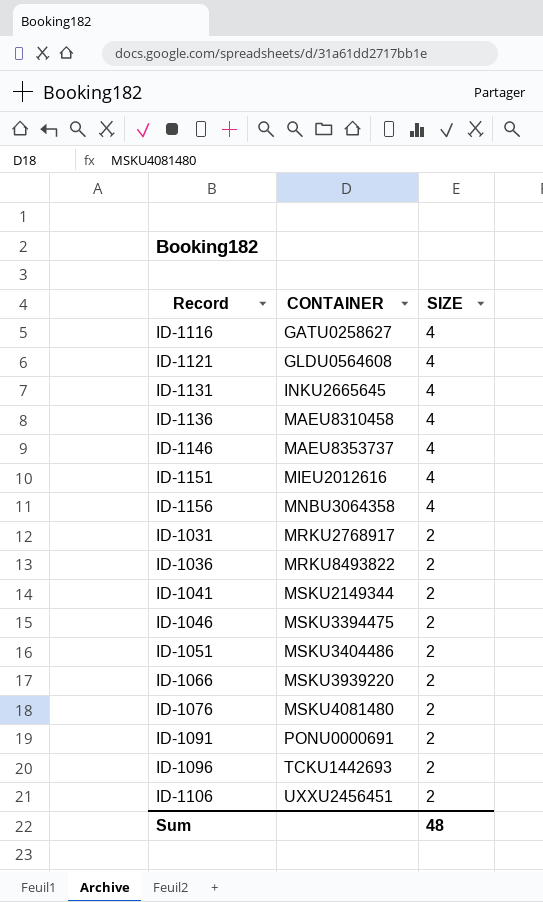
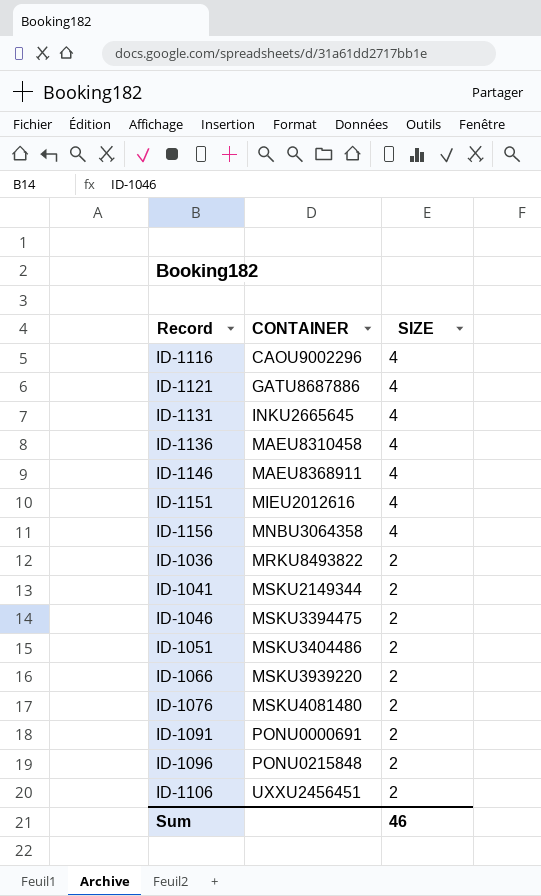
row ID-1031: MRKU2768917 | 2 -> none
ID-1116 | CONTAINER: GATU0258627 -> CAOU9002296
ID-1121 | CONTAINER: GLDU0564608 -> GATU8687886
ID-1146 | CONTAINER: MAEU8353737 -> MAEU8368911
ID-1096 | CONTAINER: TCKU1442693 -> PONU0215848
Sum | SIZE: 48 -> 46

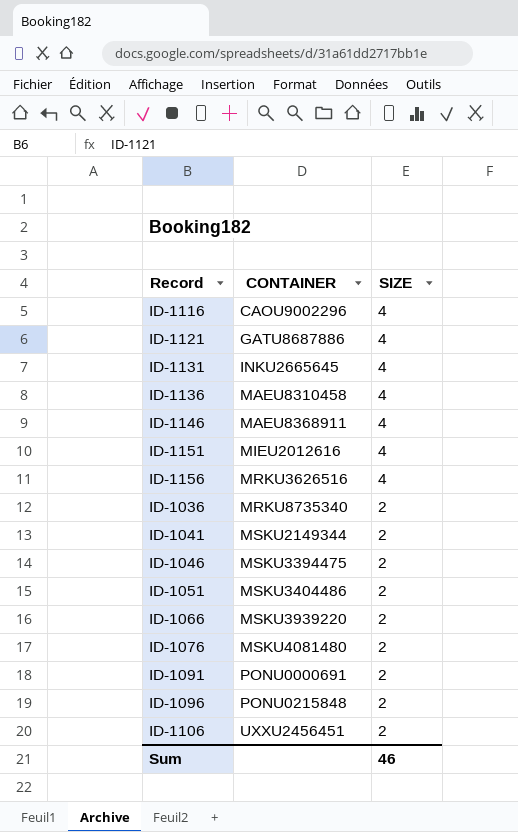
ID-1156 | CONTAINER: MNBU3064358 -> MRKU3626516
ID-1036 | CONTAINER: MRKU8493822 -> MRKU8735340

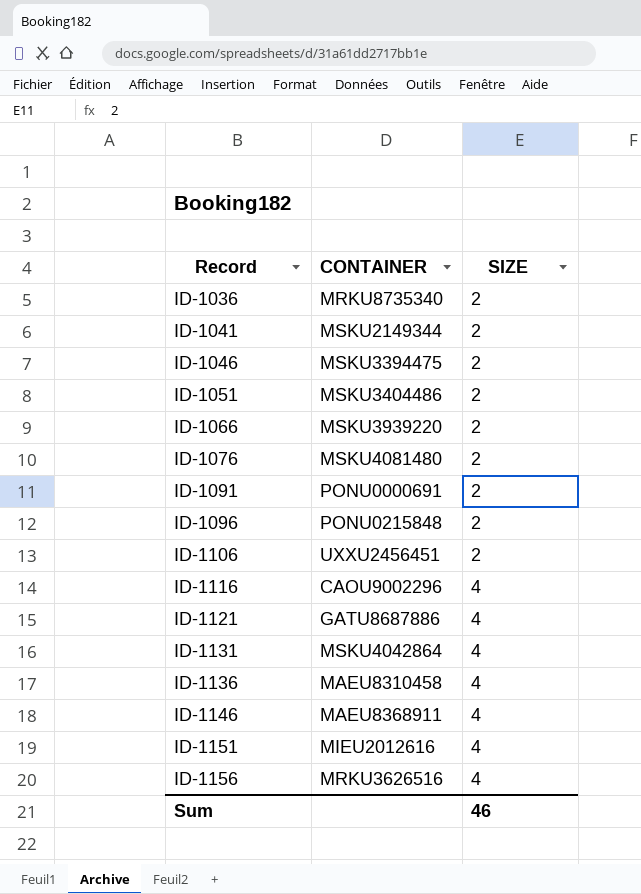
row order: CONTAINER ascending -> Record ascending
ID-1131 | CONTAINER: INKU2665645 -> MSKU4042864

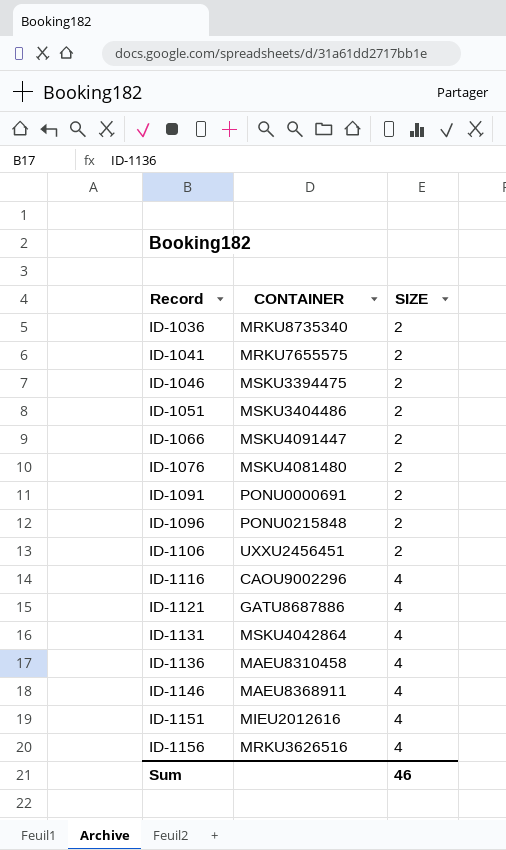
ID-1041 | CONTAINER: MSKU2149344 -> MRKU7655575
ID-1066 | CONTAINER: MSKU3939220 -> MSKU4091447

